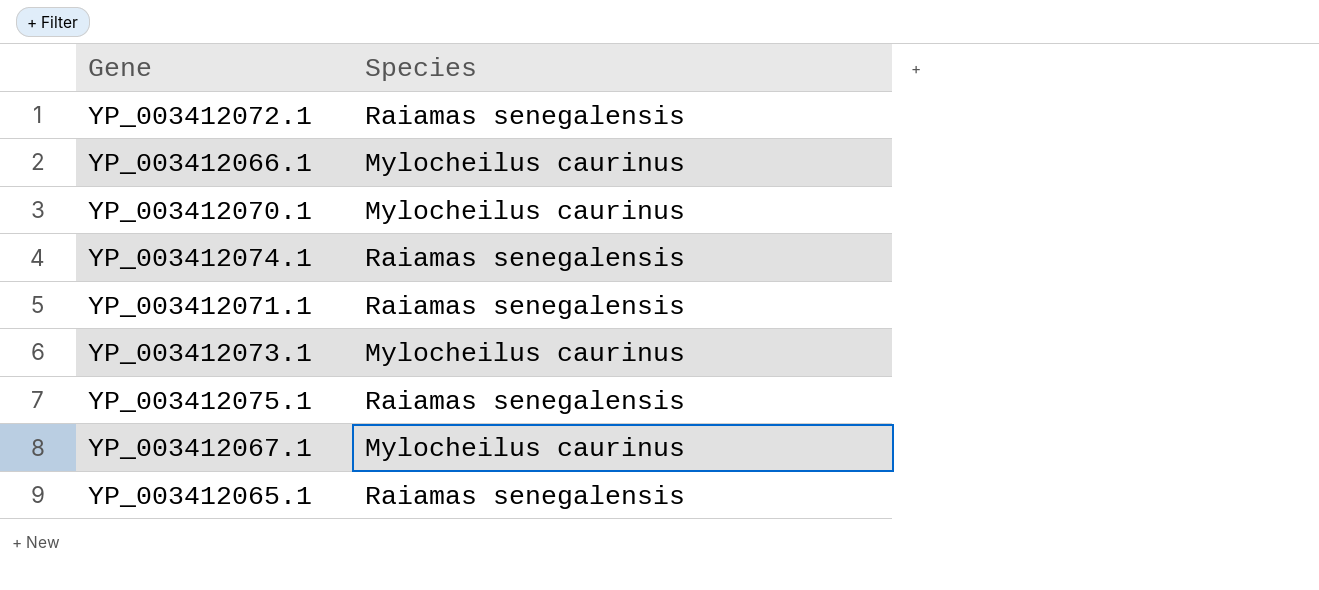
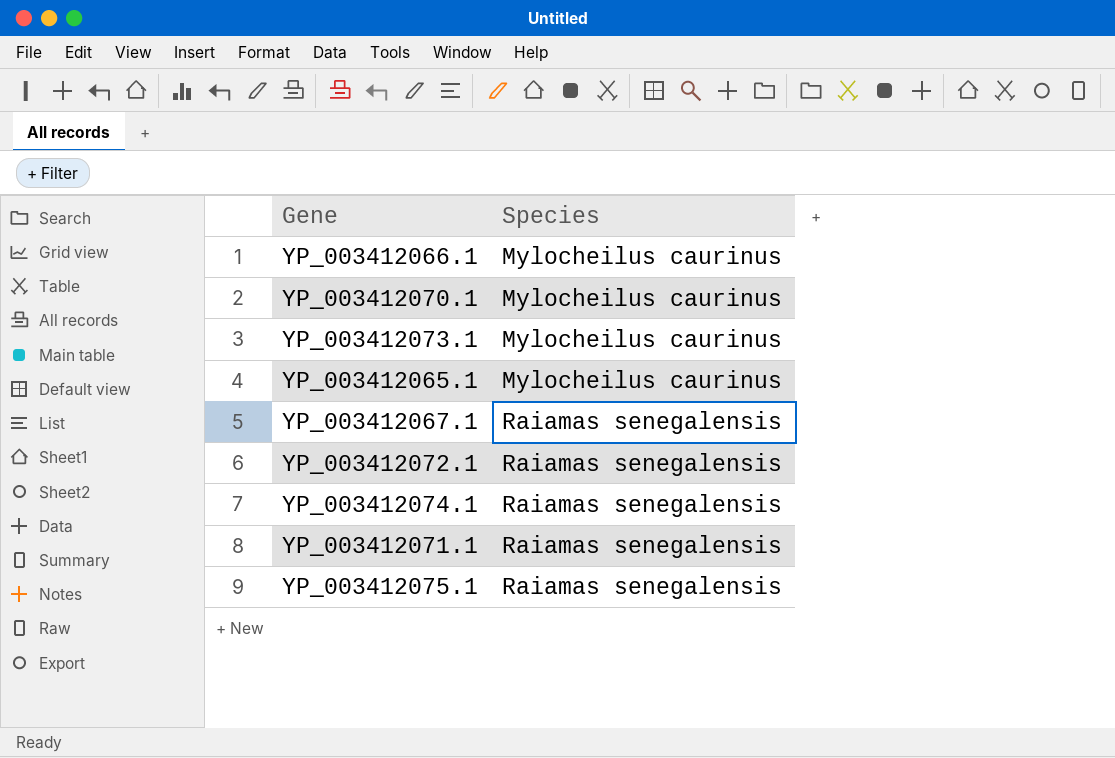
row order: none -> Species ascending
YP_003412065.1 | Species: Raiamas senegalensis -> Mylocheilus caurinus
YP_003412067.1 | Species: Mylocheilus caurinus -> Raiamas senegalensis

